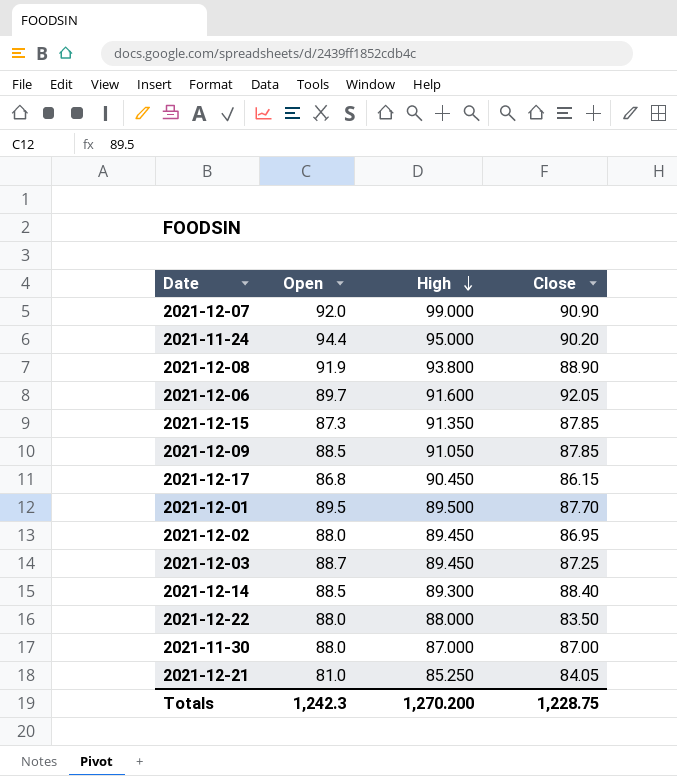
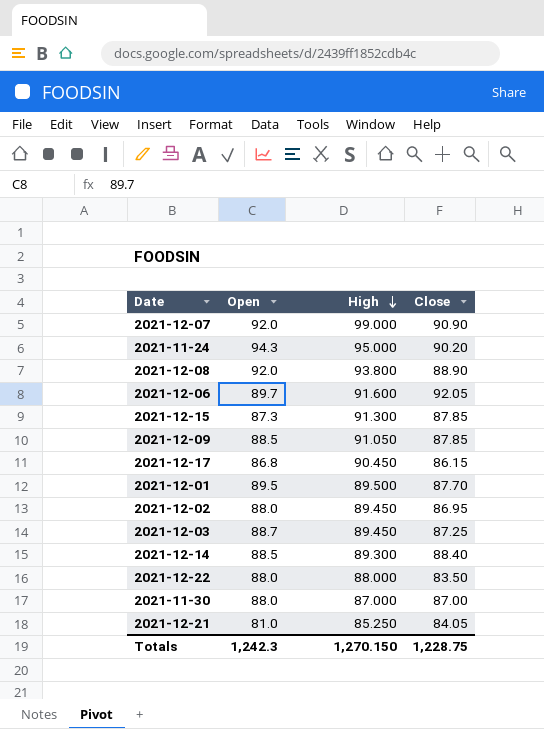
2021-11-24 | Open: 94.4 -> 94.3
2021-12-08 | Open: 91.9 -> 92.0
2021-12-15 | High: 91.350 -> 91.300
Totals | High: 1,270.200 -> 1,270.150

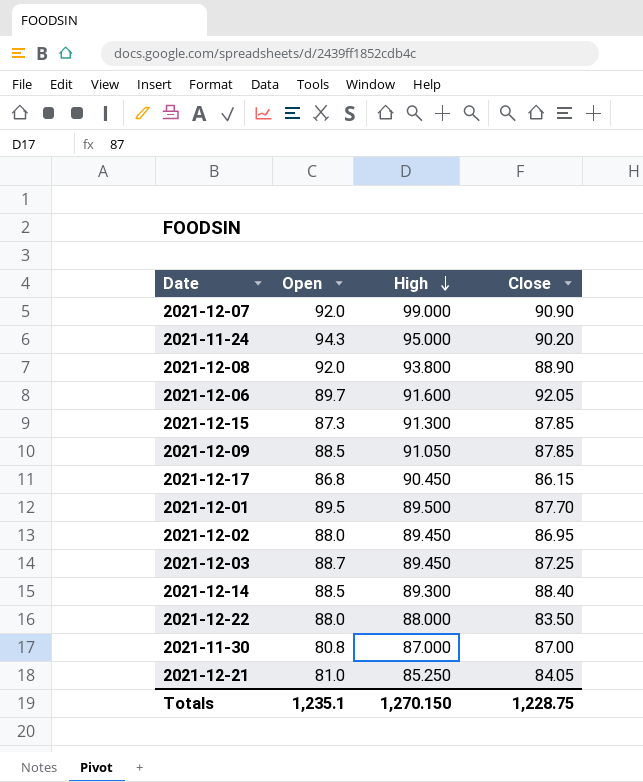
2021-11-30 | Open: 88.0 -> 80.8
Totals | Open: 1,242.3 -> 1,235.1

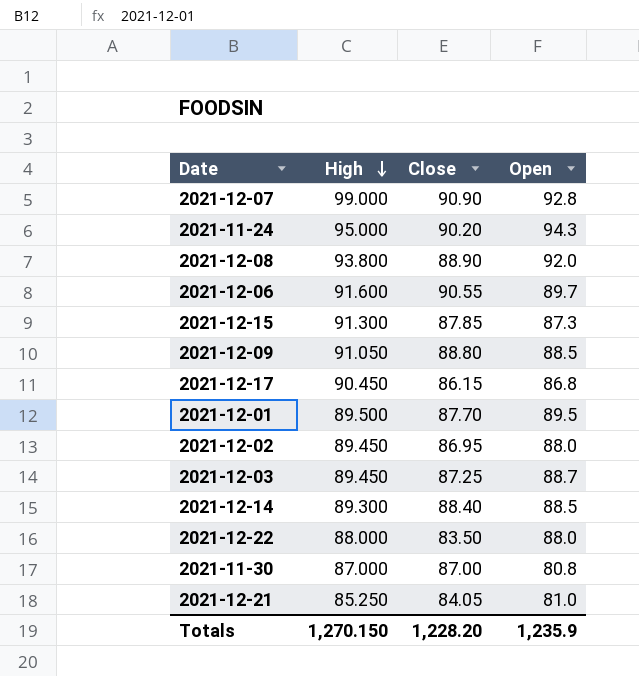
column Open | position: 2 -> 4
2021-12-07 | Open: 92.0 -> 92.8
2021-12-06 | Close: 92.05 -> 90.55
2021-12-09 | Close: 87.85 -> 88.80
Totals | Close: 1,228.75 -> 1,228.20
Totals | Open: 1,235.1 -> 1,235.9

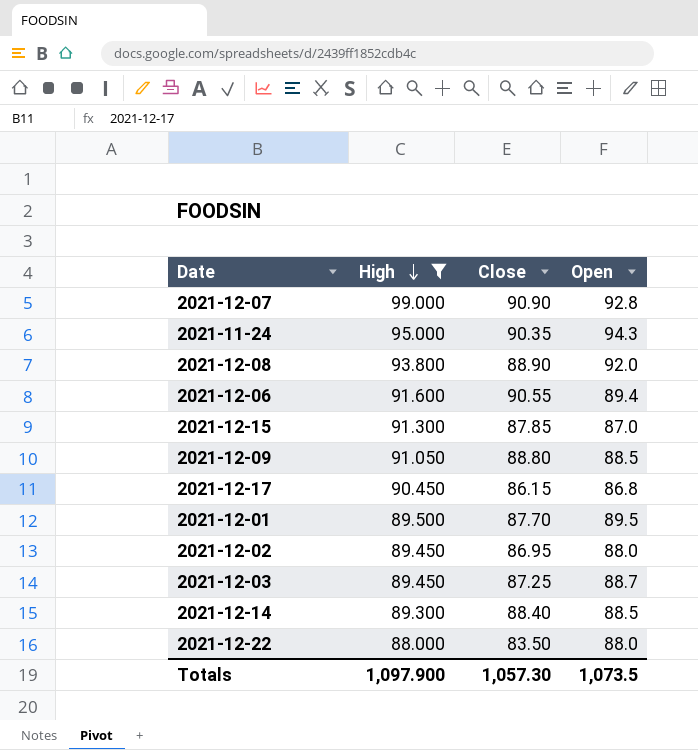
filter: none -> High >= 88.000
2021-11-24 | Close: 90.20 -> 90.35
2021-12-06 | Open: 89.7 -> 89.4
2021-12-15 | Open: 87.3 -> 87.0
Totals | High: 1,270.150 -> 1,097.900
Totals | Close: 1,228.20 -> 1,057.30
Totals | Open: 1,235.9 -> 1,073.5

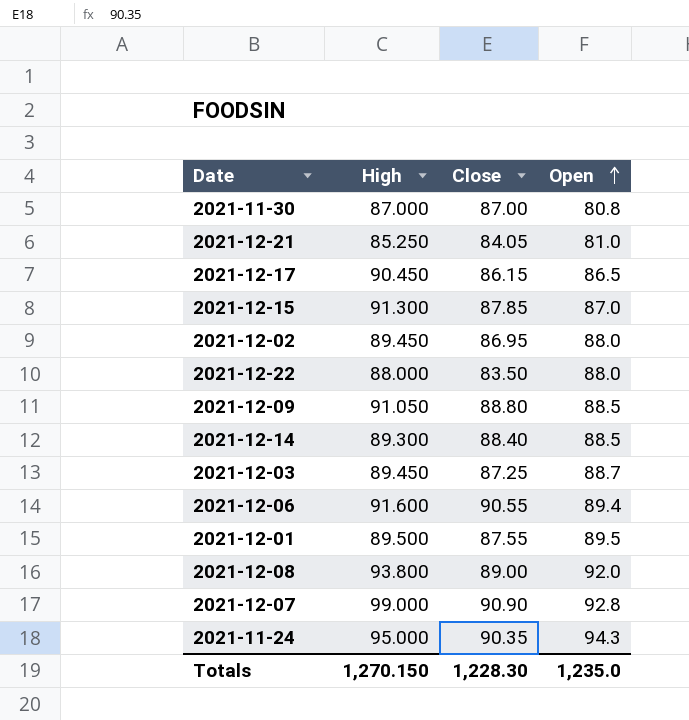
filter: High >= 88.000 -> none
row order: High descending -> Open ascending
2021-12-17 | Open: 86.8 -> 86.5
2021-12-01 | Close: 87.70 -> 87.55
2021-12-08 | Close: 88.90 -> 89.00
Totals | High: 1,097.900 -> 1,270.150
Totals | Close: 1,057.30 -> 1,228.30
Totals | Open: 1,073.5 -> 1,235.0

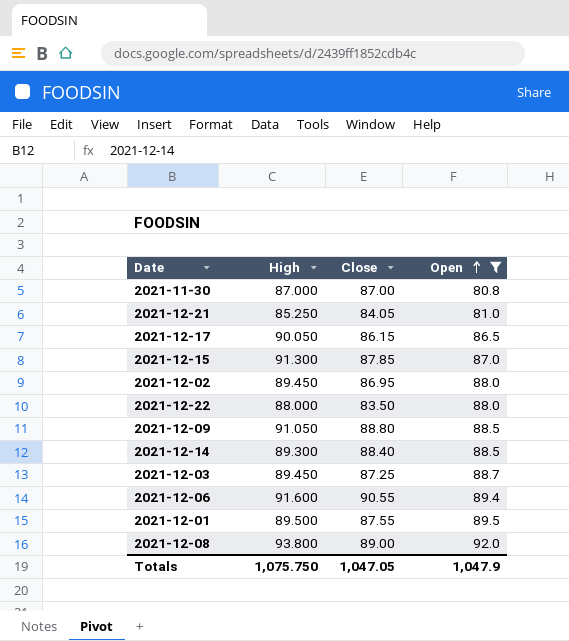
filter: none -> Open <= 92.0
2021-12-17 | High: 90.450 -> 90.050
Totals | High: 1,270.150 -> 1,075.750
Totals | Close: 1,228.30 -> 1,047.05
Totals | Open: 1,235.0 -> 1,047.9

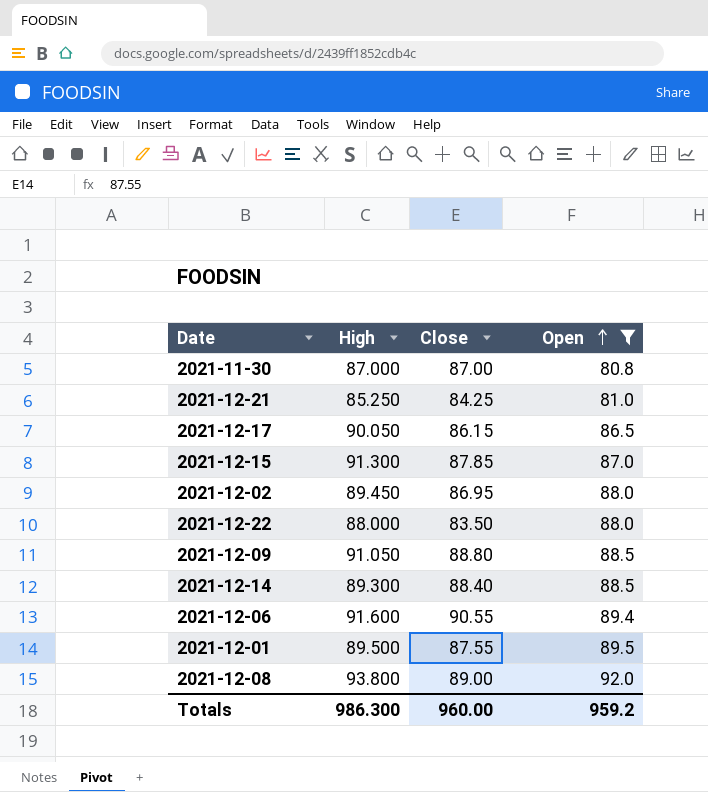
row 2021-12-03: 89.450 | 87.25 | 88.7 -> none
2021-12-21 | Close: 84.05 -> 84.25
Totals | High: 1,075.750 -> 986.300
Totals | Close: 1,047.05 -> 960.00
Totals | Open: 1,047.9 -> 959.2

